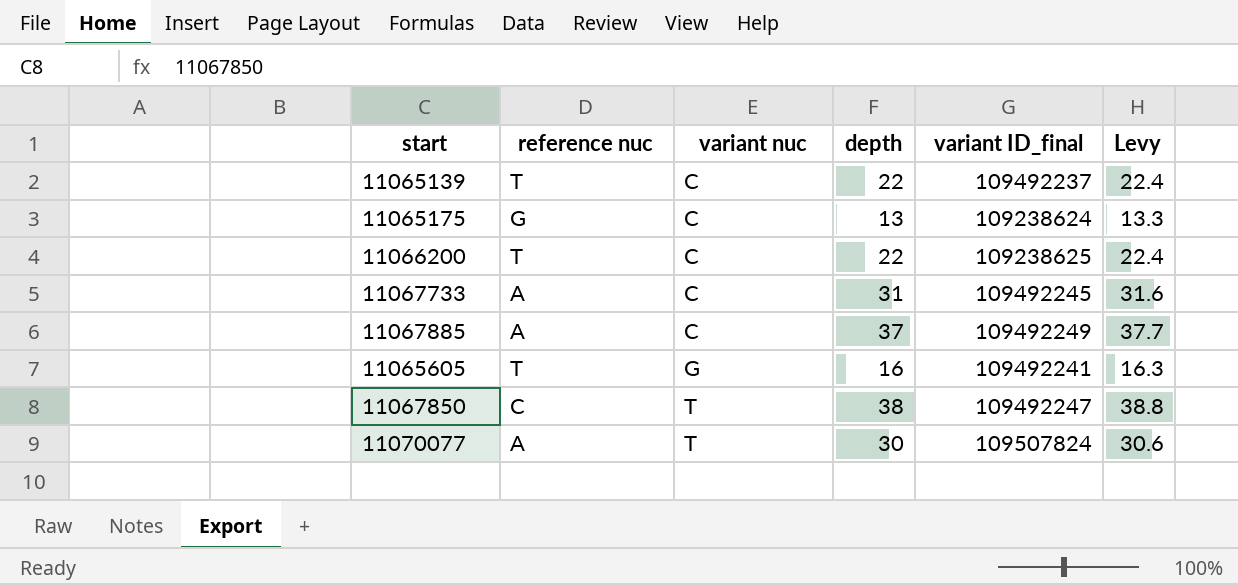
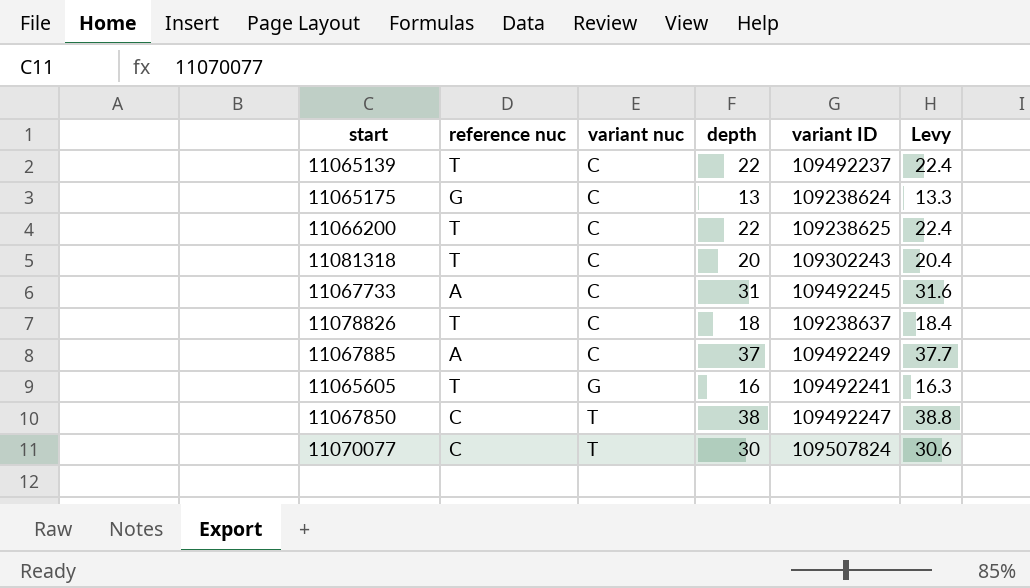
column name: variant ID_final -> variant ID
row 11081318: none -> T | C | 20 | 109302243 | 20.4
row 11078826: none -> T | C | 18 | 109238637 | 18.4
11070077 | reference nuc: A -> C

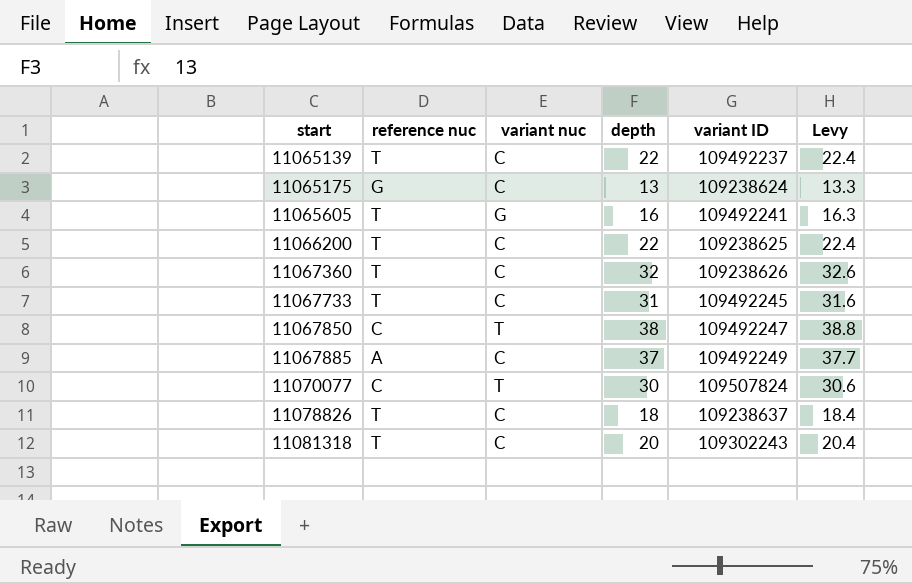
row order: variant nuc ascending -> start ascending
row 11067360: none -> T | C | 32 | 109238626 | 32.6
11067733 | reference nuc: A -> T

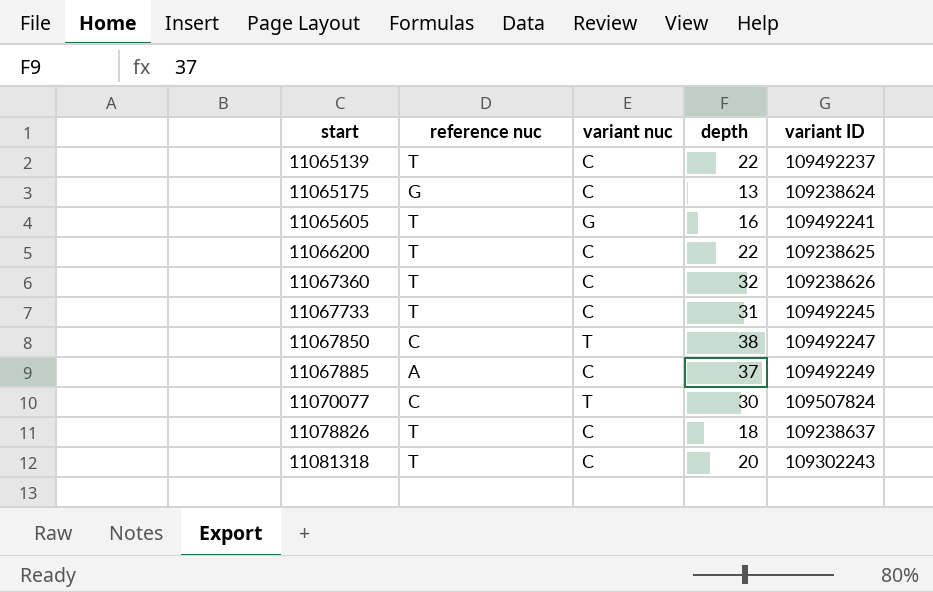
column Levy | formula: [depth] * 1.02 -> none

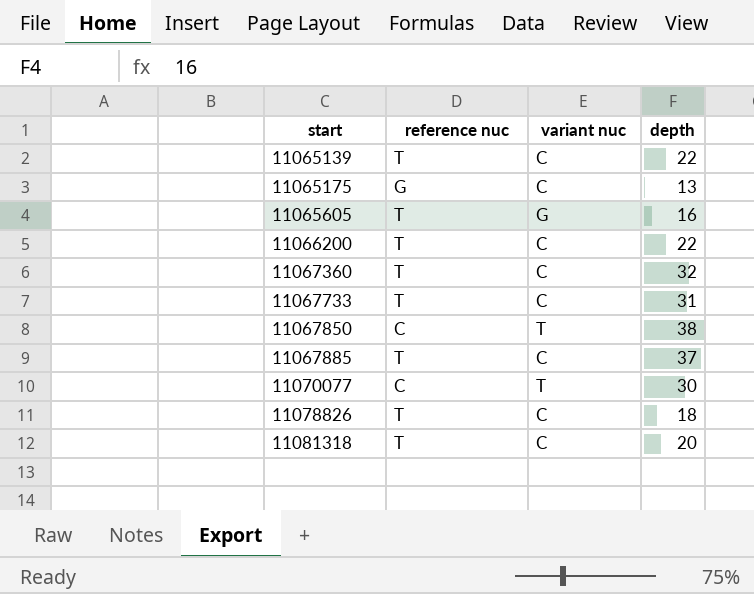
column variant ID | position: 5 -> none
11067885 | reference nuc: A -> T

